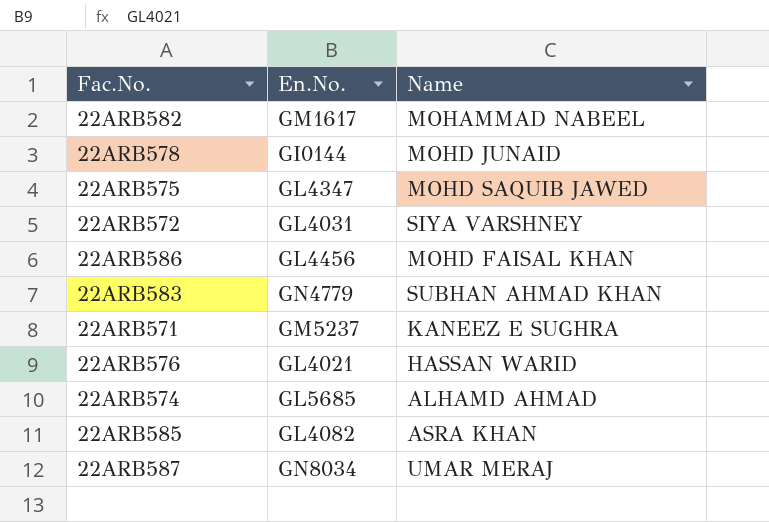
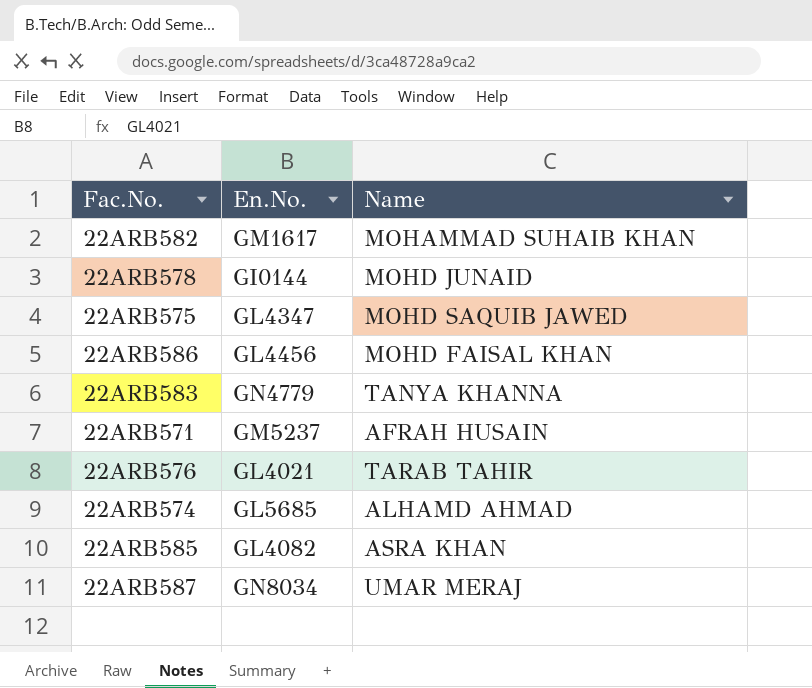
row 22ARB572: GL4031 | SIYA VARSHNEY -> none
22ARB582 | Name: MOHAMMAD NABEEL -> MOHAMMAD SUHAIB KHAN
22ARB583 | Name: SUBHAN AHMAD KHAN -> TANYA KHANNA
22ARB571 | Name: KANEEZ E SUGHRA -> AFRAH HUSAIN
22ARB576 | Name: HASSAN WARID -> TARAB TAHIR

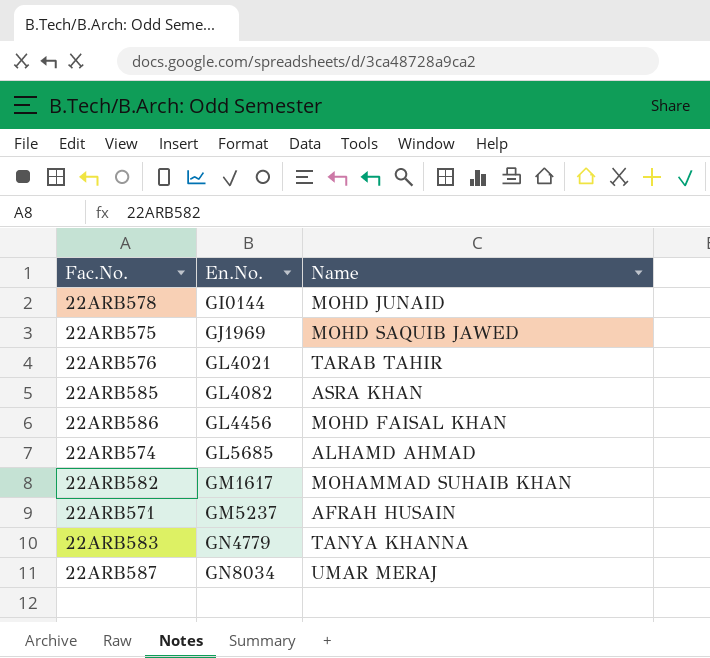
row order: none -> En.No. ascending
22ARB575 | En.No.: GL4347 -> GJ1969

